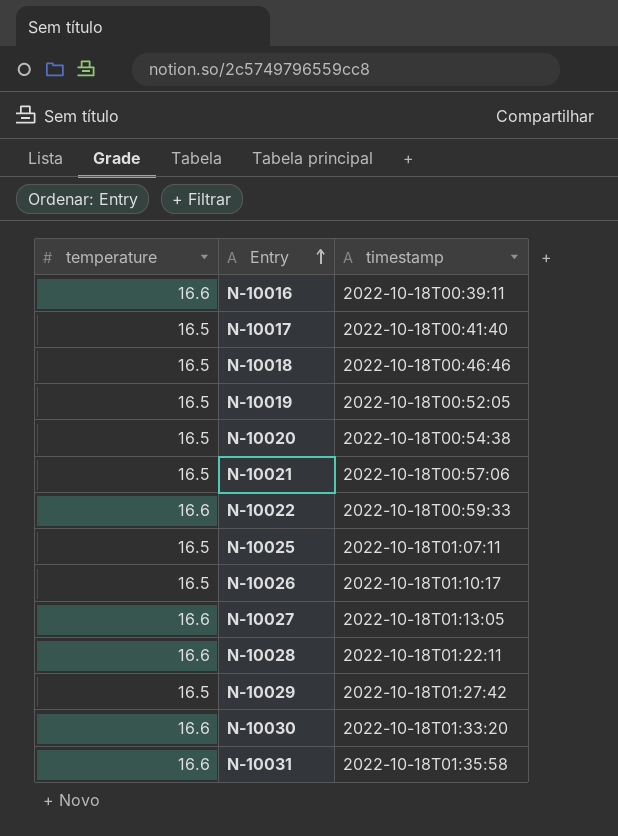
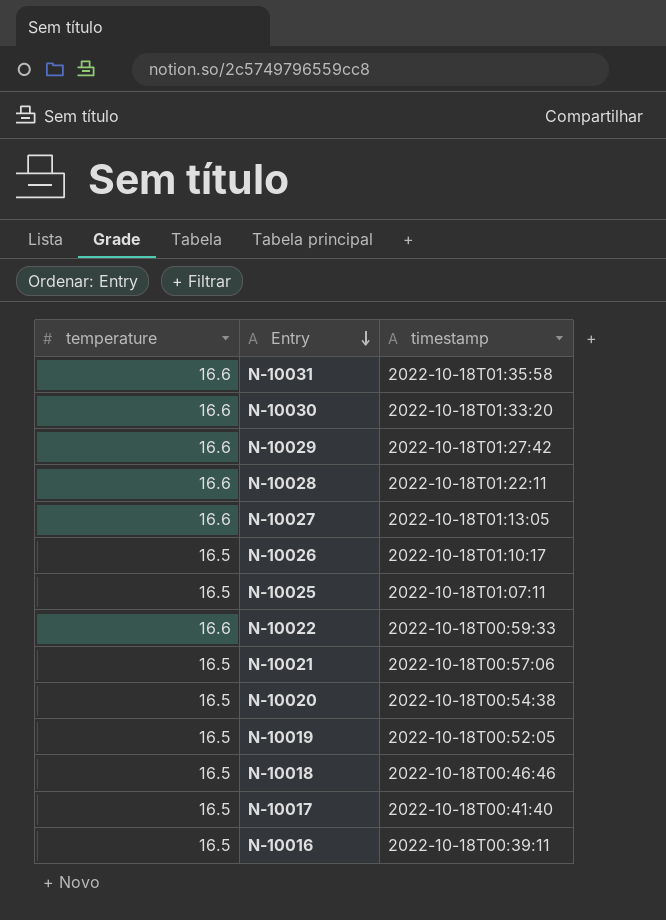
row order: Entry ascending -> Entry descending
N-10029 | temperature: 16.5 -> 16.6
N-10016 | temperature: 16.6 -> 16.5

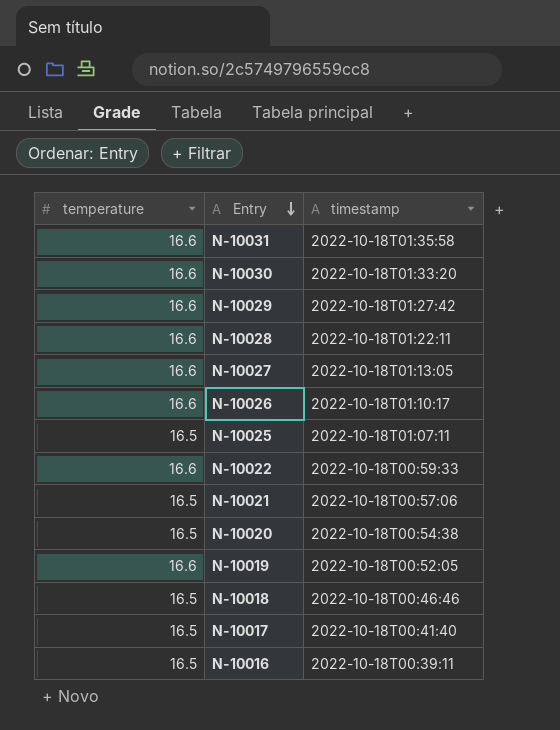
N-10026 | temperature: 16.5 -> 16.6
N-10019 | temperature: 16.5 -> 16.6

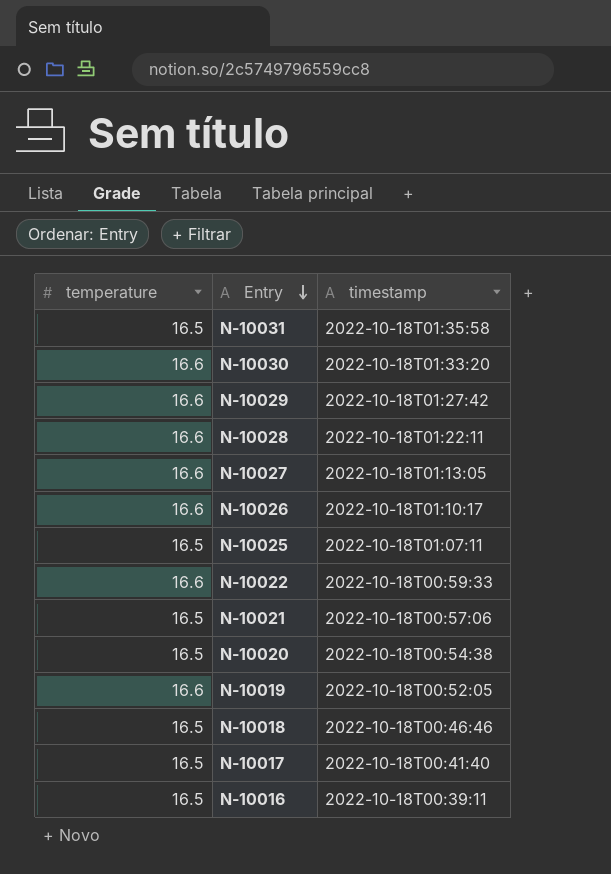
N-10031 | temperature: 16.6 -> 16.5

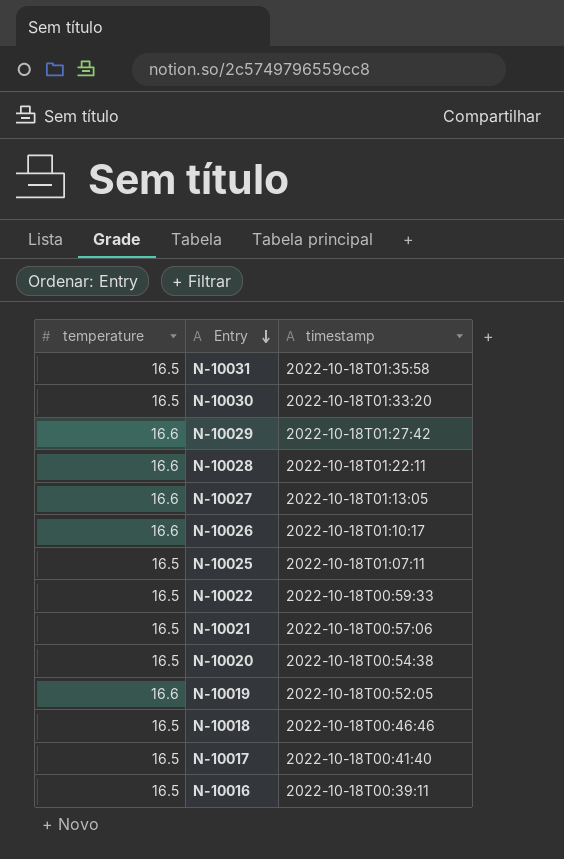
N-10030 | temperature: 16.6 -> 16.5
N-10022 | temperature: 16.6 -> 16.5

